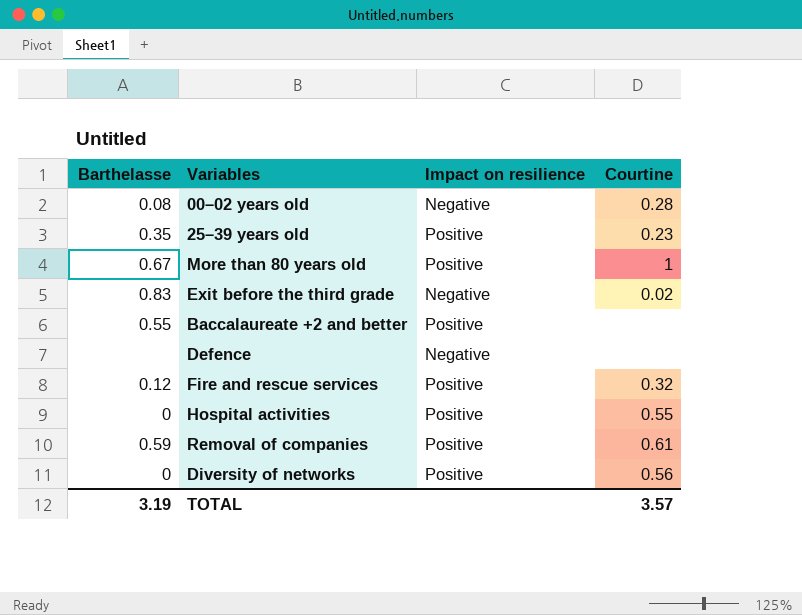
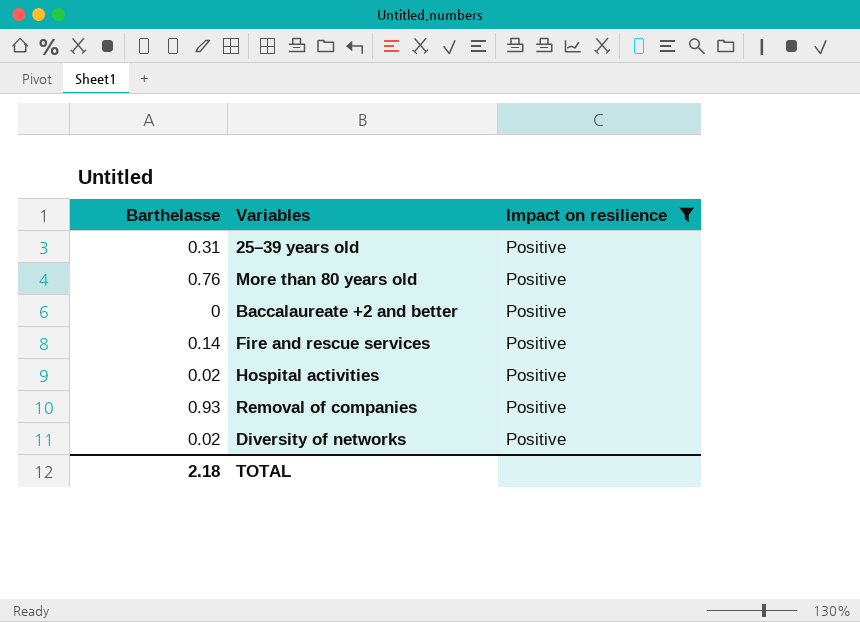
filter: none -> Impact on resilience = Positive
column Courtine | position: 4 -> none
25–39 years old | Barthelasse: 0.35 -> 0.31
More than 80 years old | Barthelasse: 0.67 -> 0.76
Baccalaureate +2 and better | Barthelasse: 0.55 -> 0
Fire and rescue services | Barthelasse: 0.12 -> 0.14
Hospital activities | Barthelasse: 0 -> 0.02
Removal of companies | Barthelasse: 0.59 -> 0.93
Diversity of networks | Barthelasse: 0 -> 0.02
TOTAL | Barthelasse: 3.19 -> 2.18

